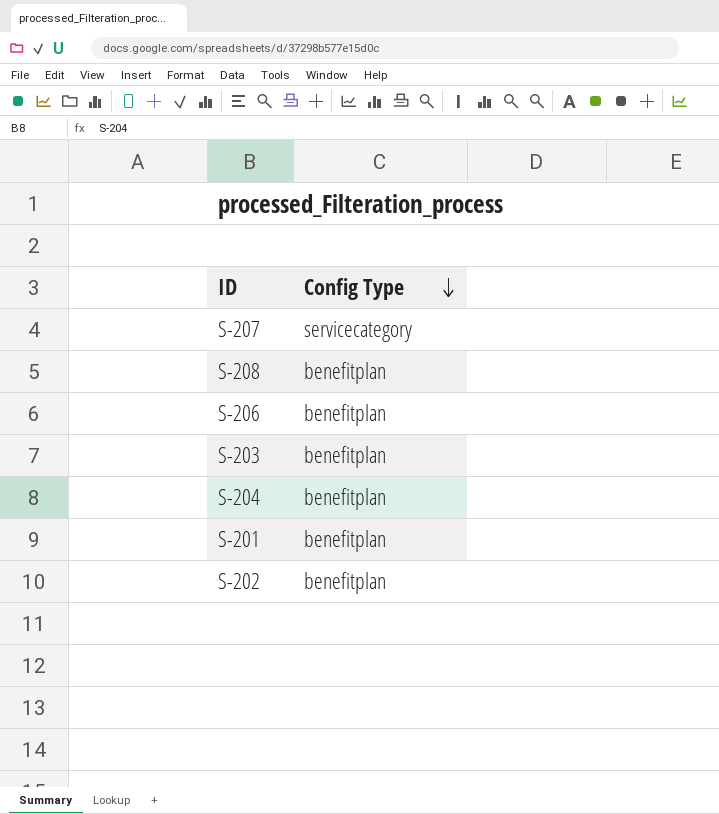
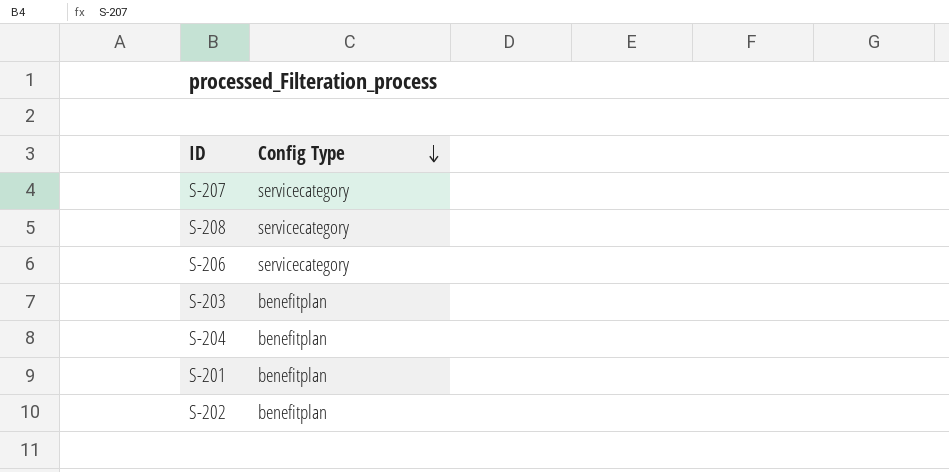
S-208 | Config Type: benefitplan -> servicecategory
S-206 | Config Type: benefitplan -> servicecategory

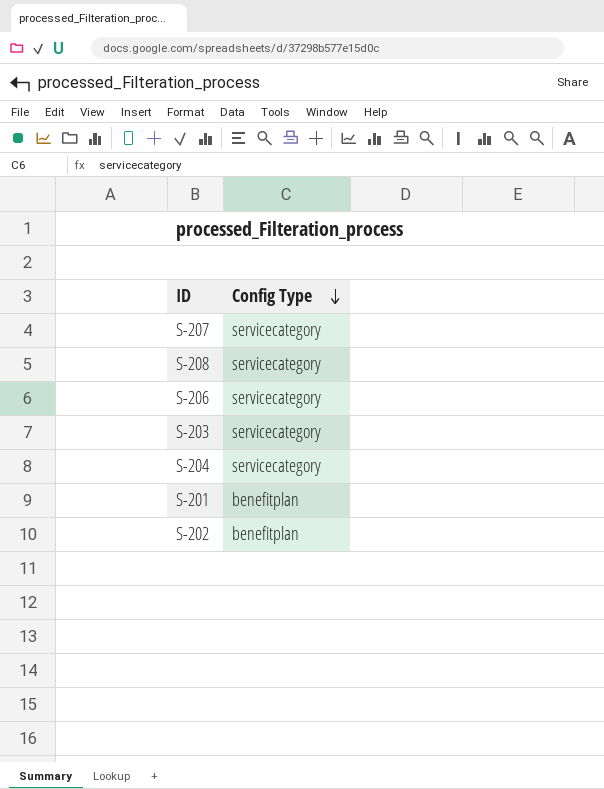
S-203 | Config Type: benefitplan -> servicecategory
S-204 | Config Type: benefitplan -> servicecategory

